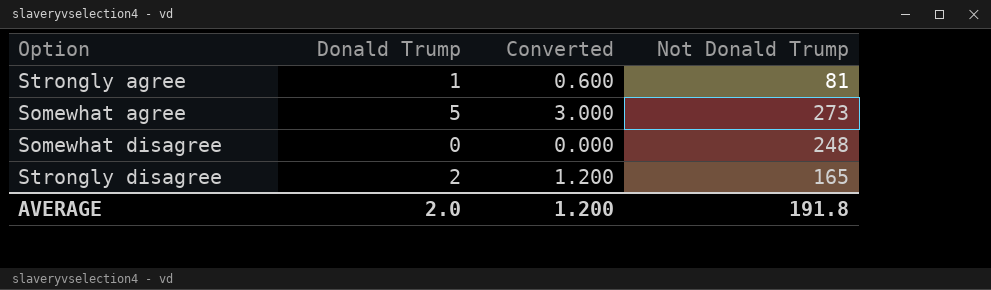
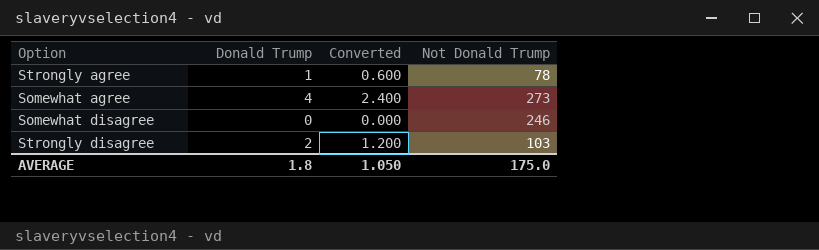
Strongly agree | Not Donald Trump: 81 -> 78
Somewhat agree | Donald Trump: 5 -> 4
Somewhat agree | Converted: 3.000 -> 2.400
Somewhat disagree | Not Donald Trump: 248 -> 246
Strongly disagree | Not Donald Trump: 165 -> 103
AVERAGE | Donald Trump: 2.0 -> 1.8
AVERAGE | Converted: 1.200 -> 1.050
AVERAGE | Not Donald Trump: 191.8 -> 175.0

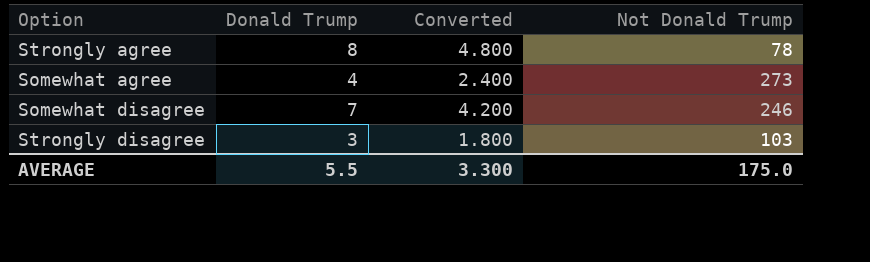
Strongly agree | Donald Trump: 1 -> 8
Strongly agree | Converted: 0.600 -> 4.800
Somewhat disagree | Donald Trump: 0 -> 7
Somewhat disagree | Converted: 0.000 -> 4.200
Strongly disagree | Donald Trump: 2 -> 3
Strongly disagree | Converted: 1.200 -> 1.800
AVERAGE | Donald Trump: 1.8 -> 5.5
AVERAGE | Converted: 1.050 -> 3.300

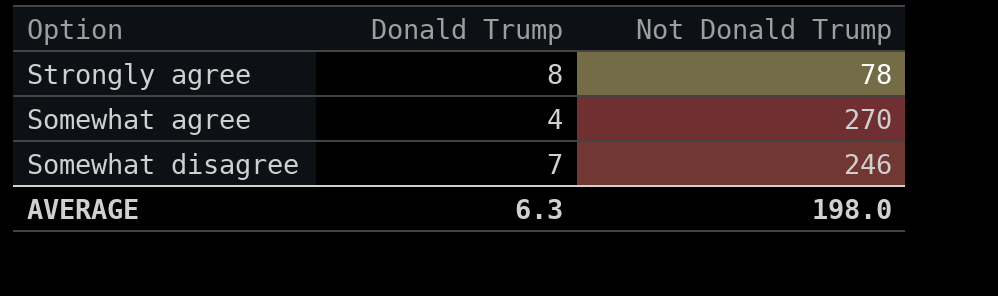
column Converted | formula: [Donald Trump] * 0.6 -> none
row Strongly disagree: 3 | 1.800 | 103 -> none
Somewhat agree | Not Donald Trump: 273 -> 270
AVERAGE | Donald Trump: 5.5 -> 6.3
AVERAGE | Not Donald Trump: 175.0 -> 198.0

